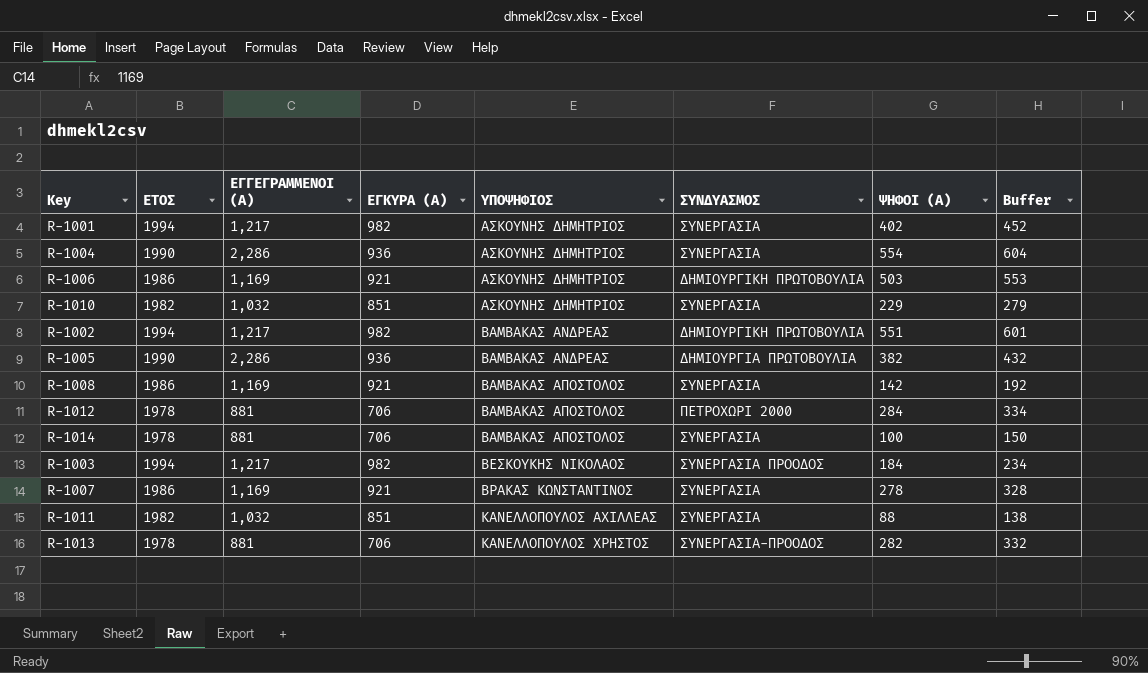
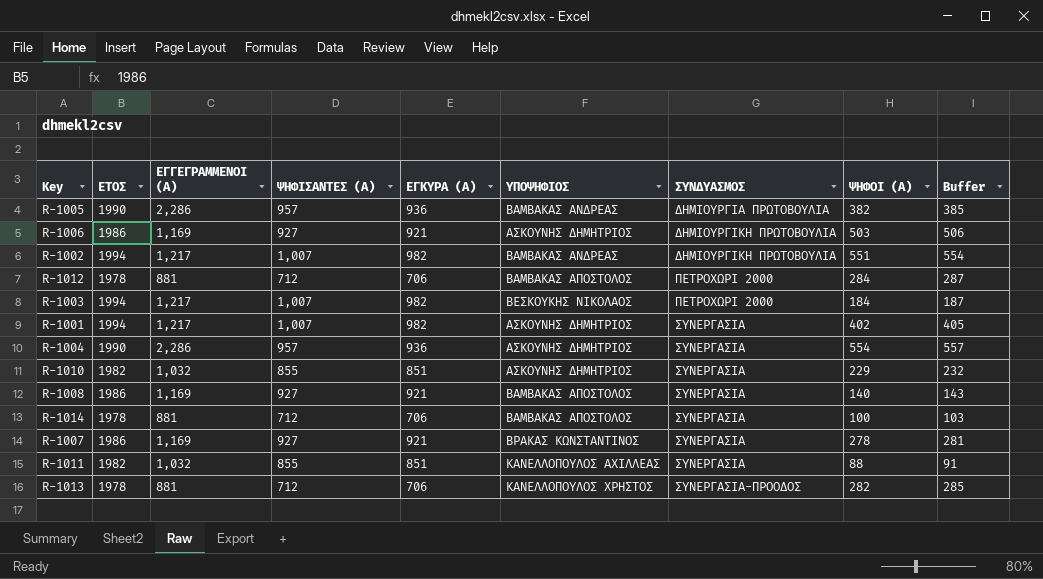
row order: ΥΠΟΨΗΦΙΟΣ ascending -> ΣΥΝΔΥΑΣΜΟΣ ascending
column ΨΗΦΙΣΑΝΤΕΣ (Α) | position: none -> 4
column Buffer | formula: [ΨΗΦΟΙ (Α)] + 50 -> [ΨΗΦΟΙ (Α)] + 3
R-1003 | ΣΥΝΔΥΑΣΜΟΣ: ΣΥΝΕΡΓΑΣΙΑ ΠΡΟΟΔΟΣ -> ΠΕΤΡΟΧΩΡΙ 2000
R-1008 | ΨΗΦΟΙ (Α): 142 -> 140

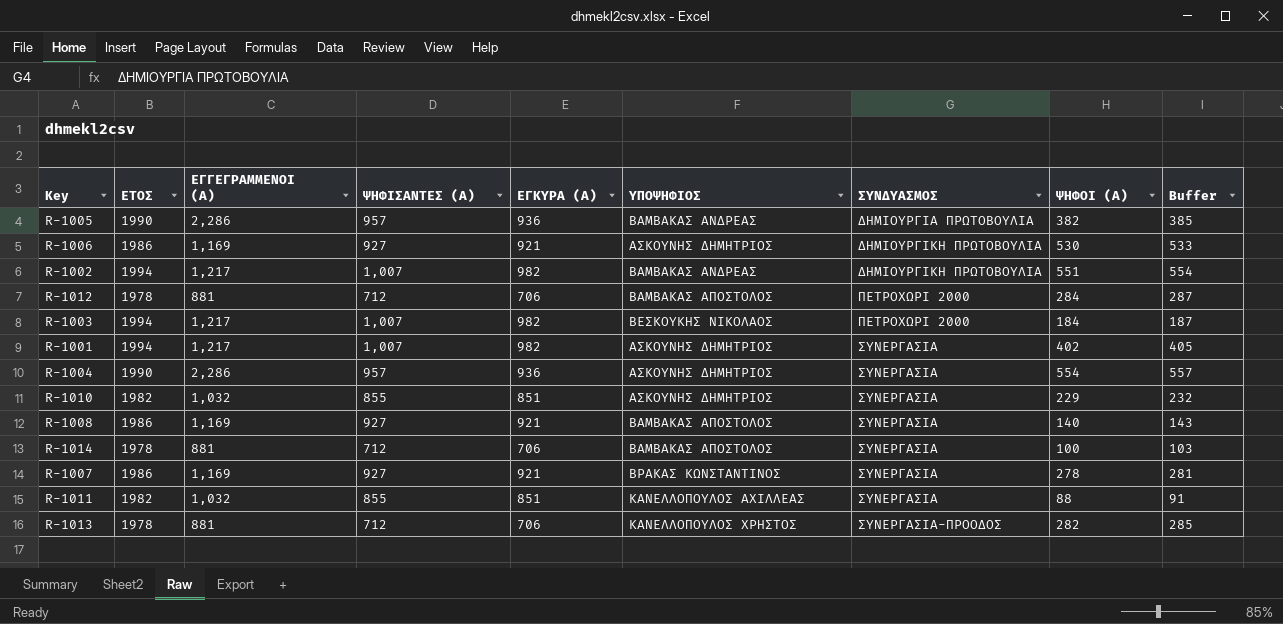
R-1006 | ΨΗΦΟΙ (Α): 503 -> 530
R-1006 | Buffer: 506 -> 533

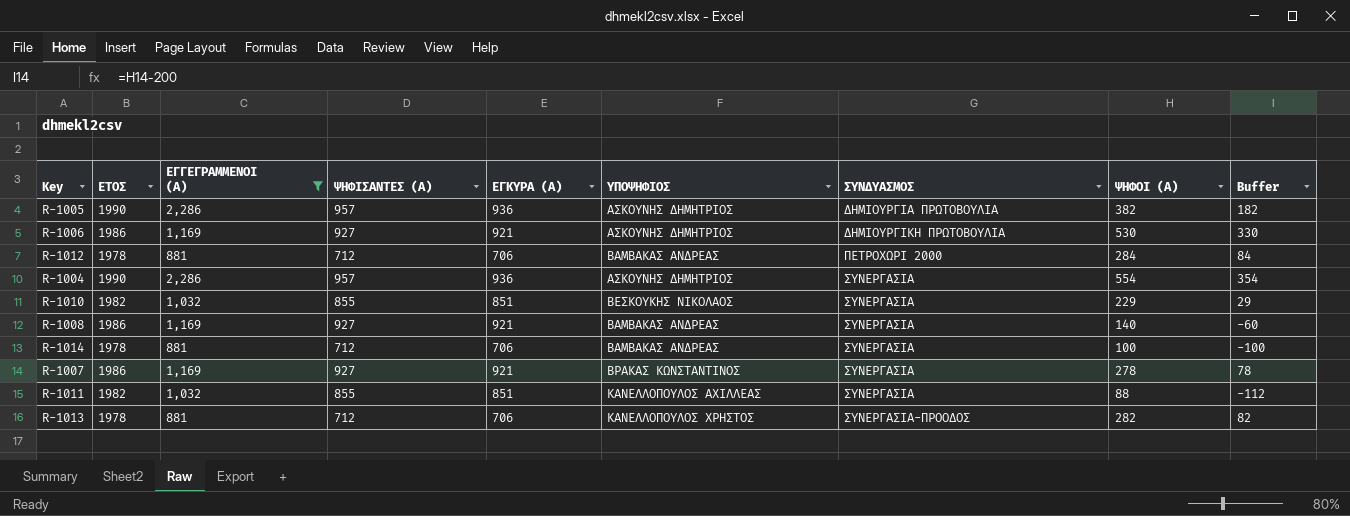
filter: none -> ΕΓΓΕΓΡΑΜΜΕΝΟΙ (Α) != 1,217
column Buffer | formula: [ΨΗΦΟΙ (Α)] + 3 -> [ΨΗΦΟΙ (Α)] - 200
R-1005 | ΥΠΟΨΗΦΙΟΣ: ΒΑΜΒΑΚΑΣ ΑΝΔΡΕΑΣ -> ΑΣΚΟΥΝΗΣ ΔΗΜΗΤΡΙΟΣ
R-1012 | ΥΠΟΨΗΦΙΟΣ: ΒΑΜΒΑΚΑΣ ΑΠΟΣΤΟΛΟΣ -> ΒΑΜΒΑΚΑΣ ΑΝΔΡΕΑΣ
R-1010 | ΥΠΟΨΗΦΙΟΣ: ΑΣΚΟΥΝΗΣ ΔΗΜΗΤΡΙΟΣ -> ΒΕΣΚΟΥΚΗΣ ΝΙΚΟΛΑΟΣ
R-1008 | ΥΠΟΨΗΦΙΟΣ: ΒΑΜΒΑΚΑΣ ΑΠΟΣΤΟΛΟΣ -> ΒΑΜΒΑΚΑΣ ΑΝΔΡΕΑΣ
R-1014 | ΥΠΟΨΗΦΙΟΣ: ΒΑΜΒΑΚΑΣ ΑΠΟΣΤΟΛΟΣ -> ΒΑΜΒΑΚΑΣ ΑΝΔΡΕΑΣ

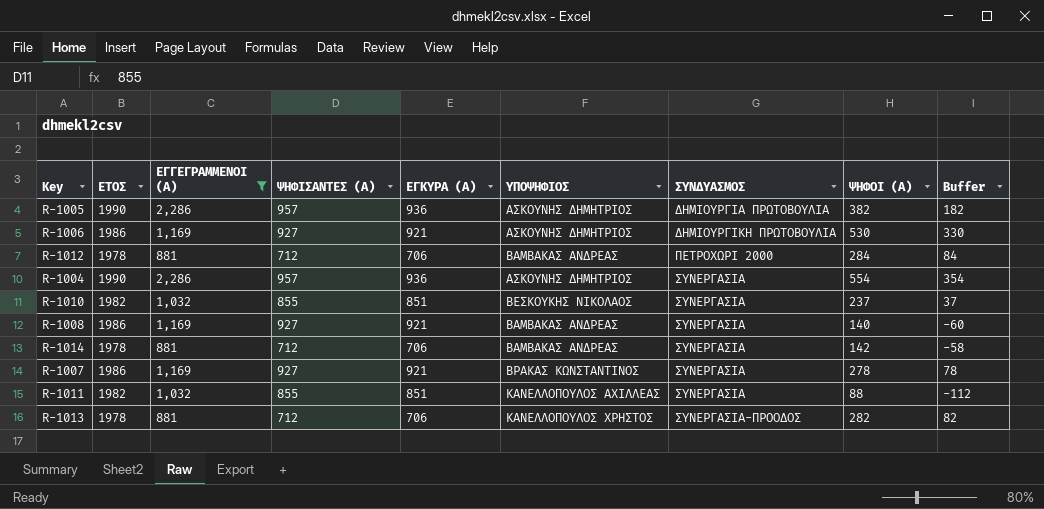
R-1010 | ΨΗΦΟΙ (Α): 229 -> 237
R-1010 | Buffer: 29 -> 37
R-1014 | ΨΗΦΟΙ (Α): 100 -> 142
R-1014 | Buffer: -100 -> -58

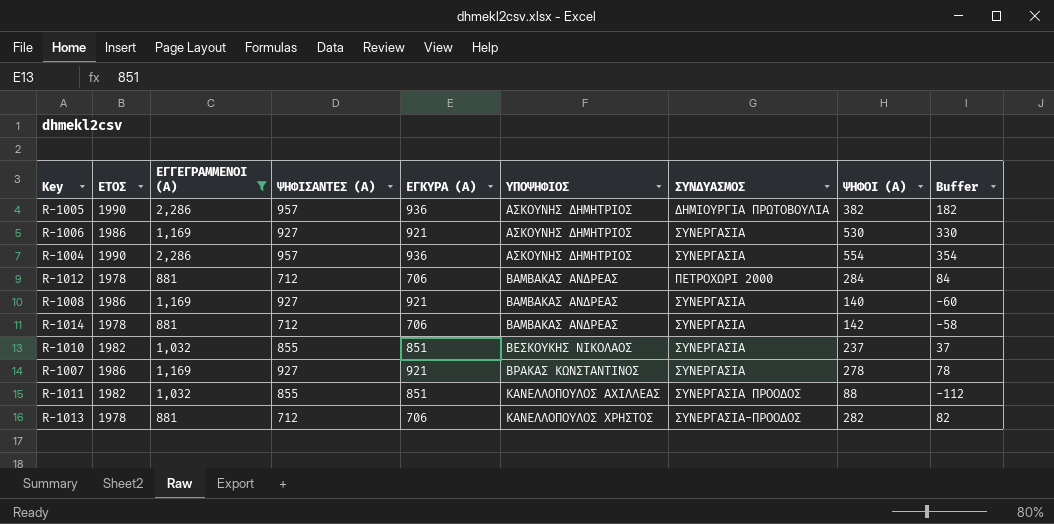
row order: ΣΥΝΔΥΑΣΜΟΣ ascending -> ΥΠΟΨΗΦΙΟΣ ascending
R-1006 | ΣΥΝΔΥΑΣΜΟΣ: ΔΗΜΙΟΥΡΓΙΚΗ ΠΡΩΤΟΒΟΥΛΙΑ -> ΣΥΝΕΡΓΑΣΙΑ
R-1011 | ΣΥΝΔΥΑΣΜΟΣ: ΣΥΝΕΡΓΑΣΙΑ -> ΣΥΝΕΡΓΑΣΙΑ ΠΡΟΟΔΟΣ

